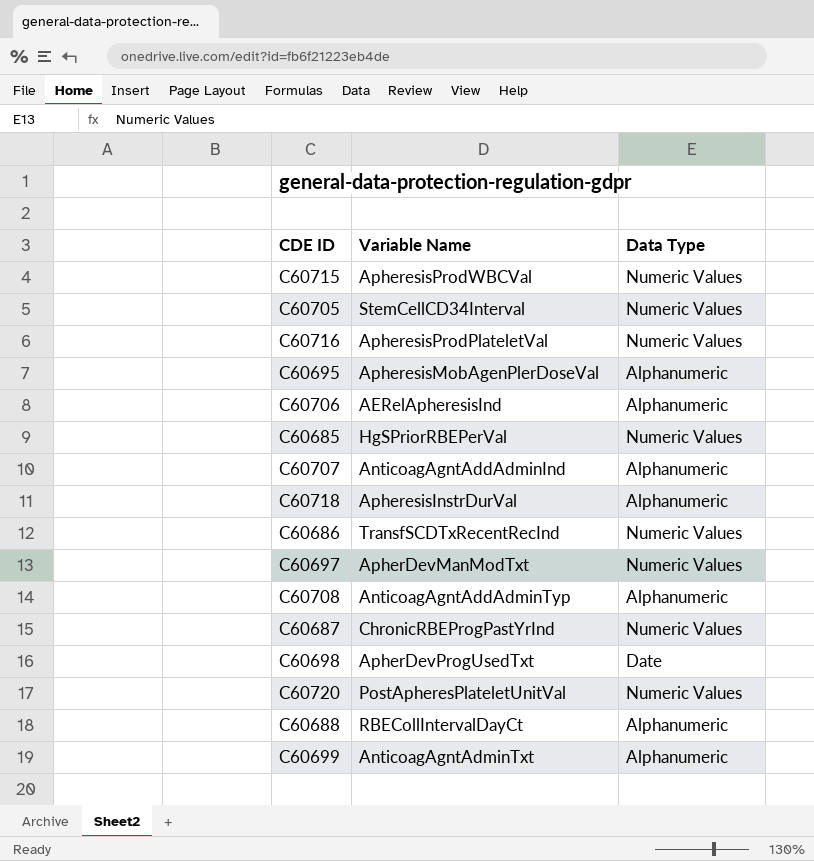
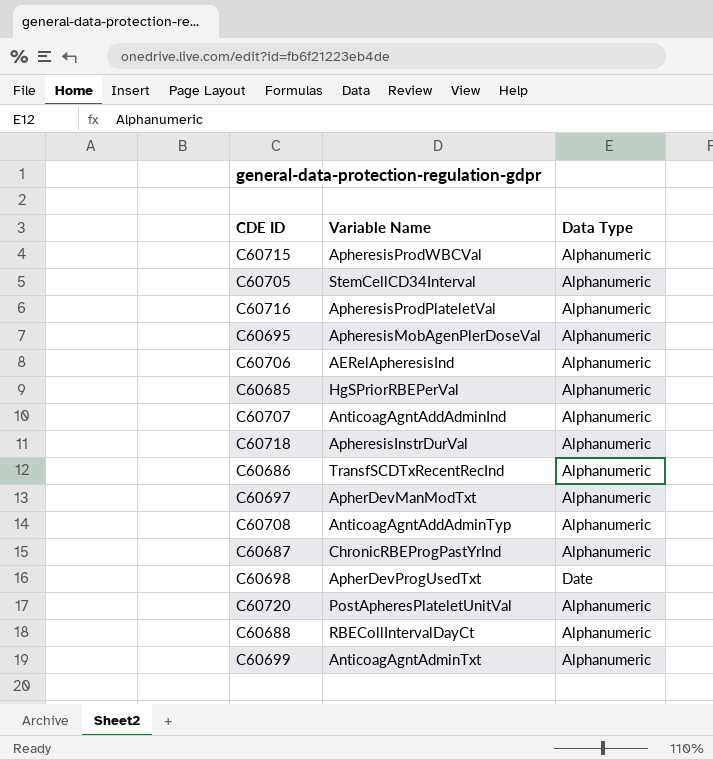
C60715 | Data Type: Numeric Values -> Alphanumeric
C60705 | Data Type: Numeric Values -> Alphanumeric
C60716 | Data Type: Numeric Values -> Alphanumeric
C60685 | Data Type: Numeric Values -> Alphanumeric
C60686 | Data Type: Numeric Values -> Alphanumeric
C60697 | Data Type: Numeric Values -> Alphanumeric
C60687 | Data Type: Numeric Values -> Alphanumeric
C60720 | Data Type: Numeric Values -> Alphanumeric

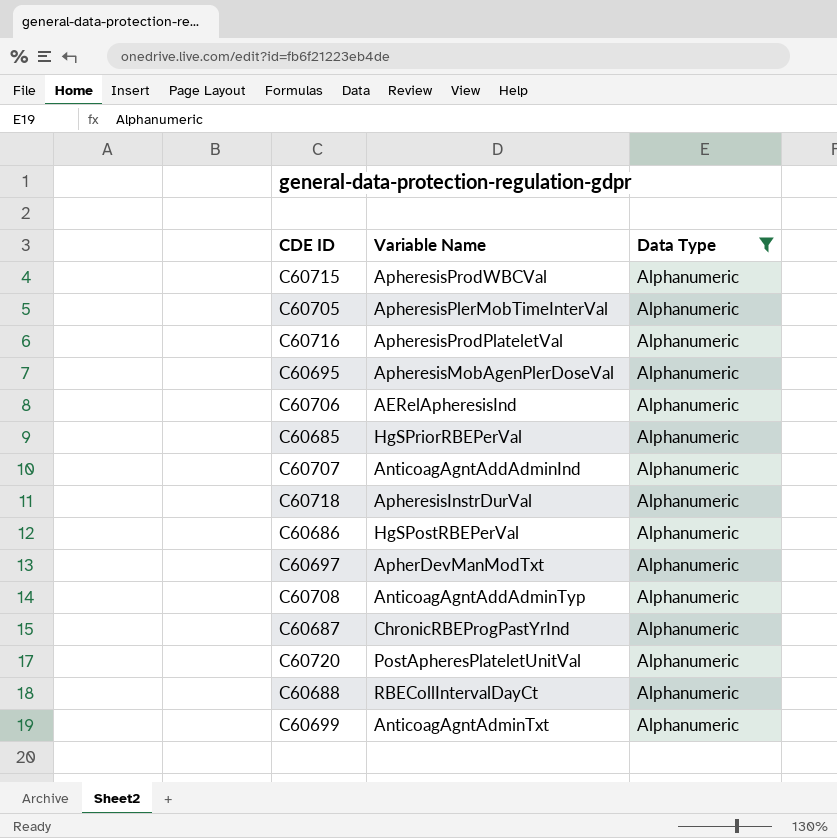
filter: none -> Data Type = Alphanumeric
C60705 | Variable Name: StemCellCD34Interval -> ApheresisPlerMobTimeInterVal
C60686 | Variable Name: TransfSCDTxRecentRecInd -> HgSPostRBEPerVal

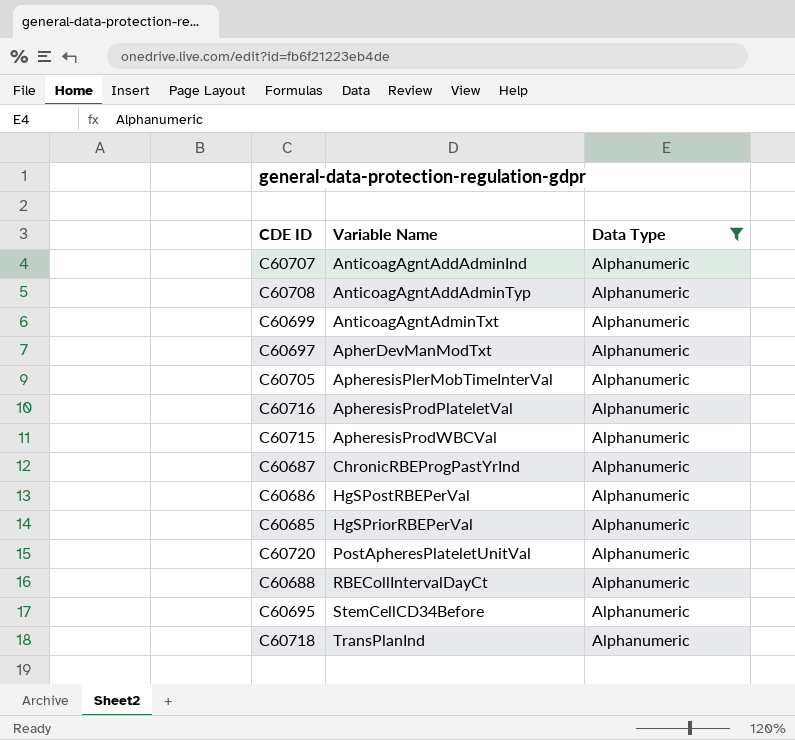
row order: none -> Variable Name ascending
row C60706: AERelApheresisInd | Alphanumeric -> none
C60695 | Variable Name: ApheresisMobAgenPlerDoseVal -> StemCellCD34Before
C60718 | Variable Name: ApheresisInstrDurVal -> TransPlanInd

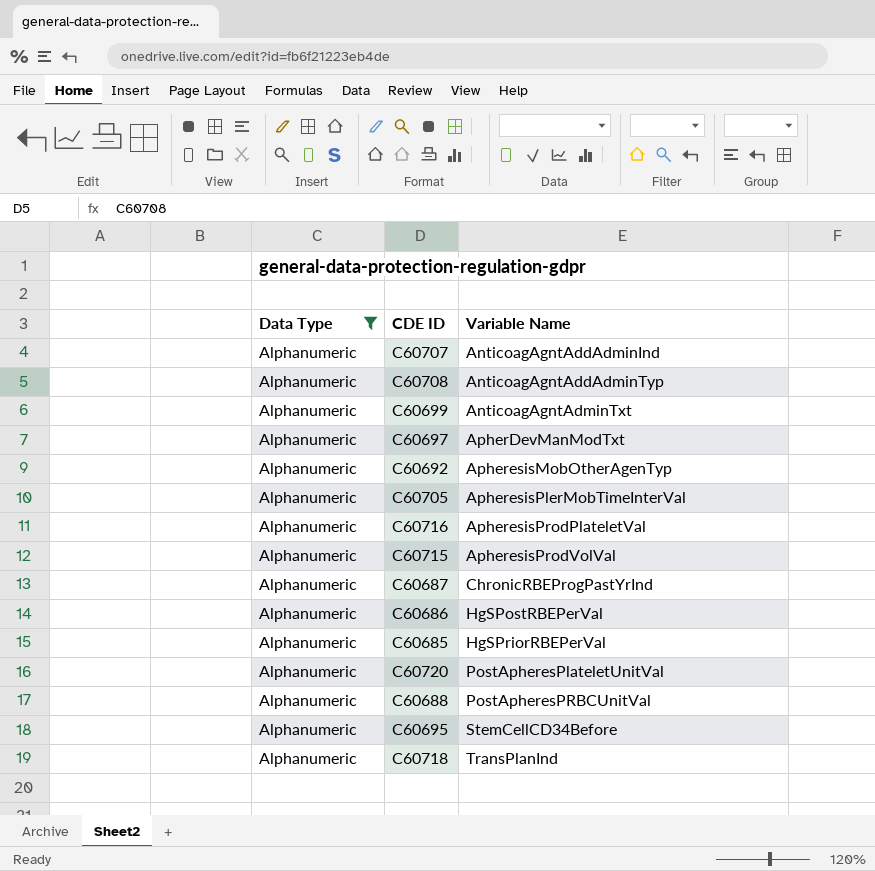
column Data Type | position: 3 -> 1
row C60692: none -> Alphanumeric | ApheresisMobOtherAgenTyp
C60715 | Variable Name: ApheresisProdWBCVal -> ApheresisProdVolVal
C60688 | Variable Name: RBECollIntervalDayCt -> PostApheresPRBCUnitVal

